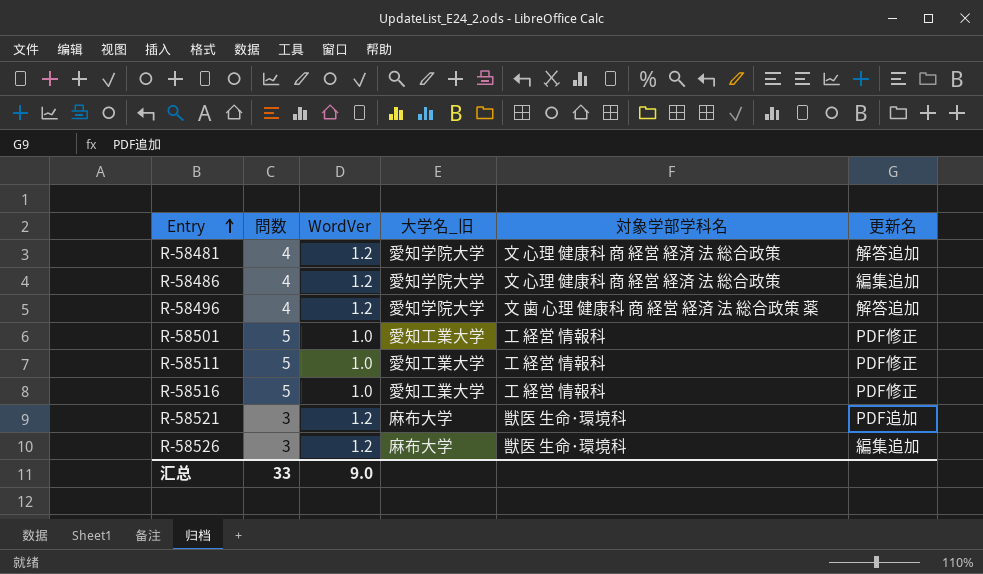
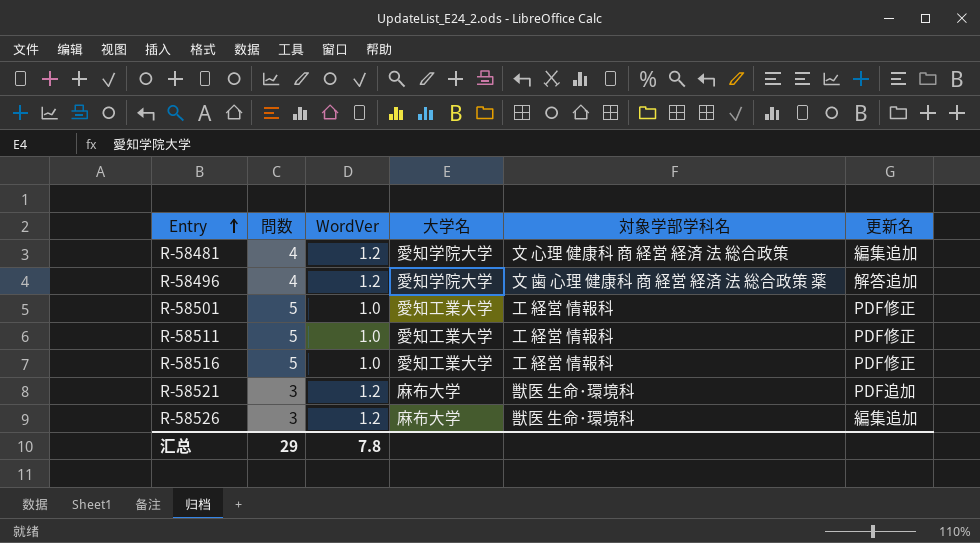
column name: 大学名_旧 -> 大学名
row R-58486: 4 | 1.2 | 愛知学院大学 | 文 心理 健康科 商 経営 経済 法 総合政策 | 編集追加 -> none
R-58481 | 更新名: 解答追加 -> 編集追加
汇总 | 問数: 33 -> 29
汇总 | WordVer: 9.0 -> 7.8

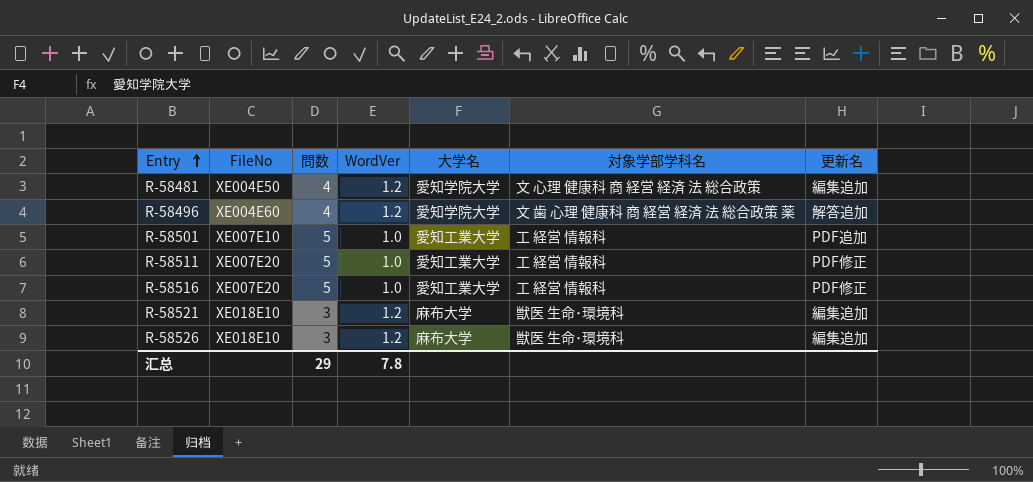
column FileNo | position: none -> 2
R-58501 | 更新名: PDF修正 -> PDF追加
R-58521 | 更新名: PDF追加 -> 編集追加

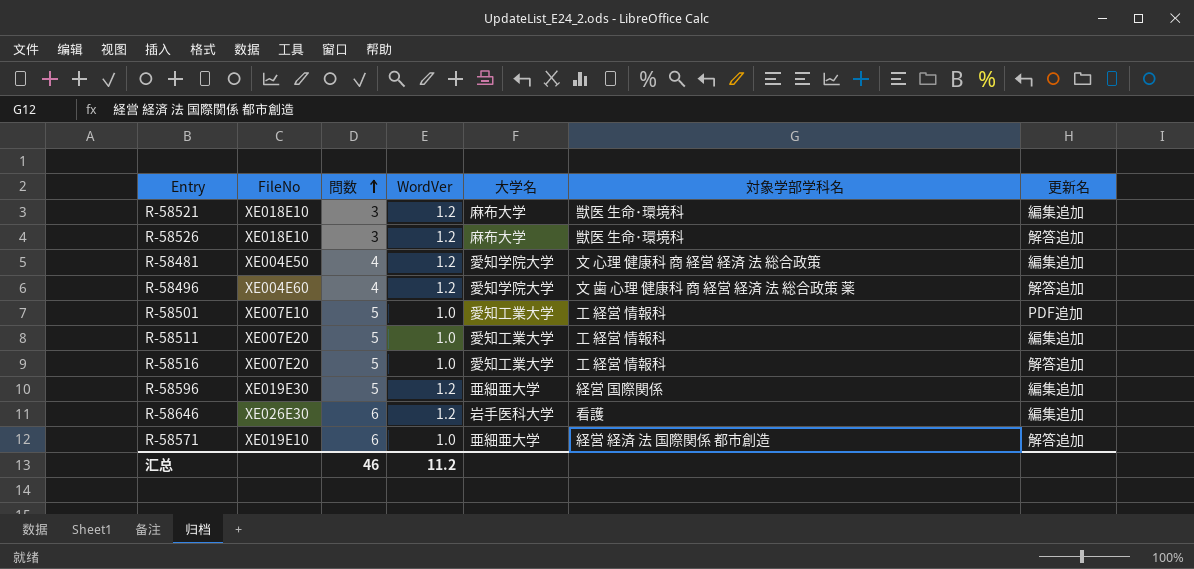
row order: Entry ascending -> 問数 ascending
R-58526 | 更新名: 編集追加 -> 解答追加
R-58511 | 更新名: PDF修正 -> 編集追加
R-58516 | 更新名: PDF修正 -> 解答追加
row R-58596: none -> XE019E30 | 5 | 1.2 | 亜細亜大学 | 経営 国際関係 | 編集追加
row R-58646: none -> XE026E30 | 6 | 1.2 | 岩手医科大学 | 看護 | 編集追加
row R-58571: none -> XE019E10 | 6 | 1.0 | 亜細亜大学 | 経営 経済 法 国際関係 都市創造 | 解答追加
汇总 | 問数: 29 -> 46
汇总 | WordVer: 7.8 -> 11.2

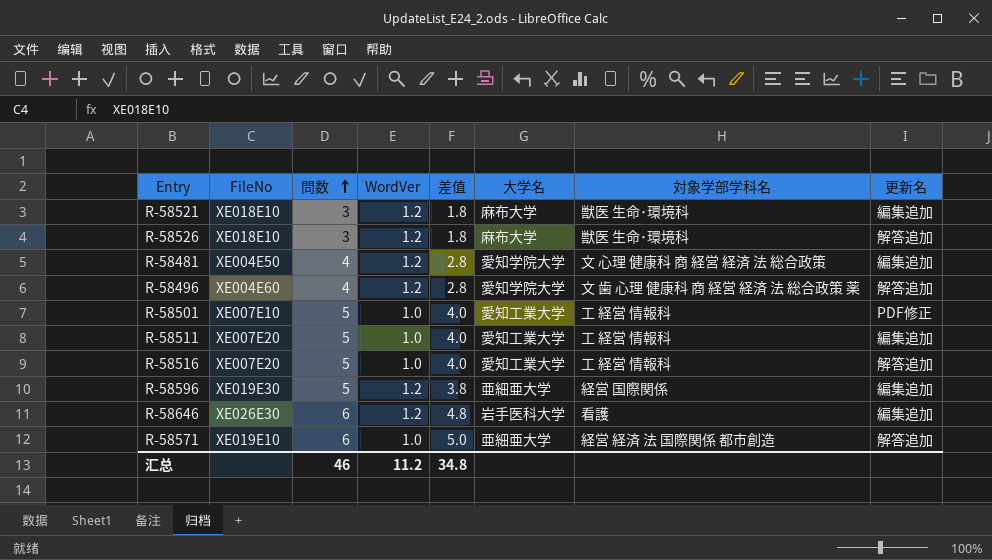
column 差值 | formula: none -> [問数] - [WordVer]
R-58501 | 更新名: PDF追加 -> PDF修正

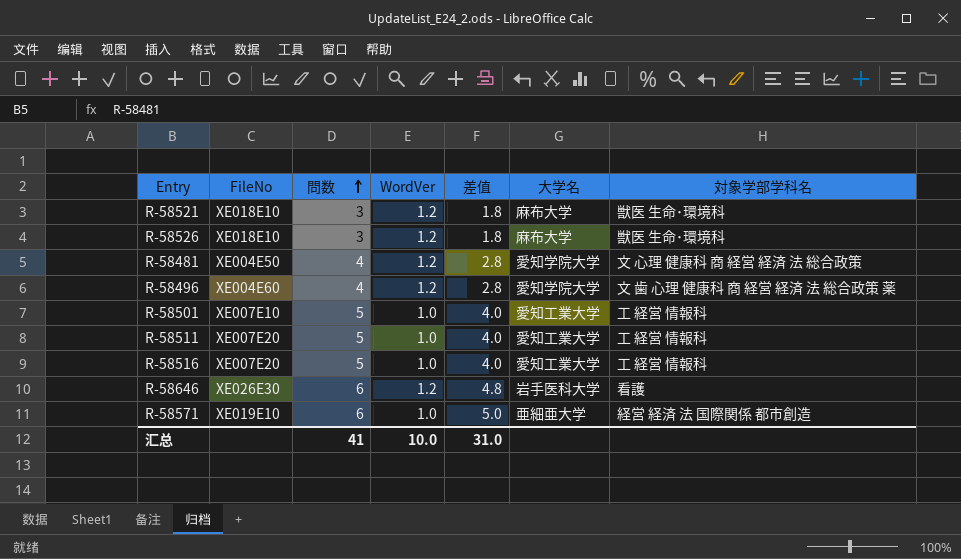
column 更新名 | position: 8 -> none
row R-58596: XE019E30 | 5 | 1.2 | 3.8 | 亜細亜大学 | 経営 国際関係 | 編集追加 -> none
汇总 | 問数: 46 -> 41
汇总 | WordVer: 11.2 -> 10.0
汇总 | 差值: 34.8 -> 31.0

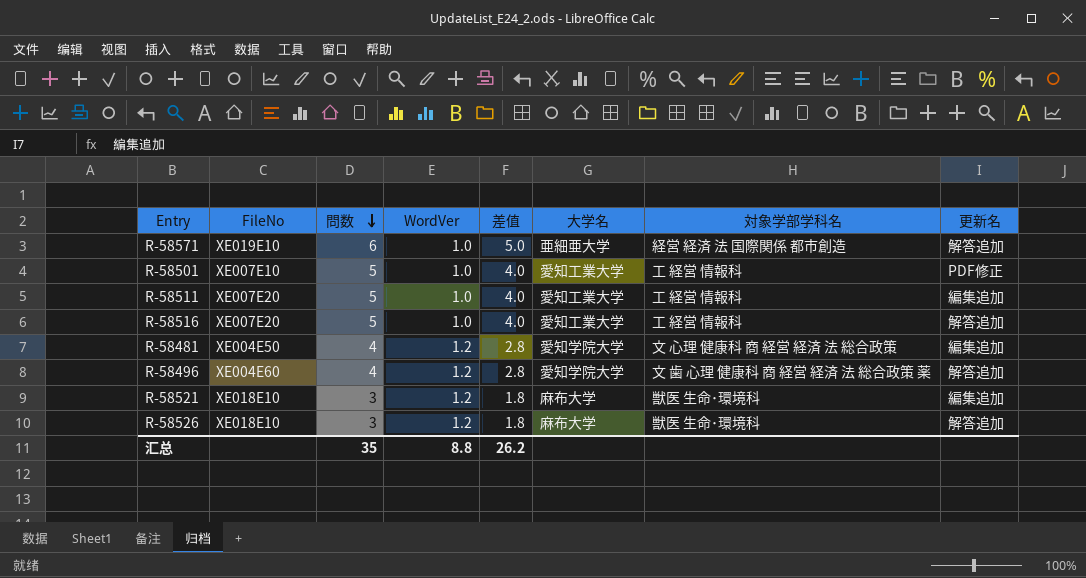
row order: 問数 ascending -> 問数 descending
column 更新名 | position: none -> 8
row R-58646: XE026E30 | 6 | 1.2 | 4.8 | 岩手医科大学 | 看護 -> none
汇总 | 問数: 41 -> 35
汇总 | WordVer: 10.0 -> 8.8
汇总 | 差值: 31.0 -> 26.2

